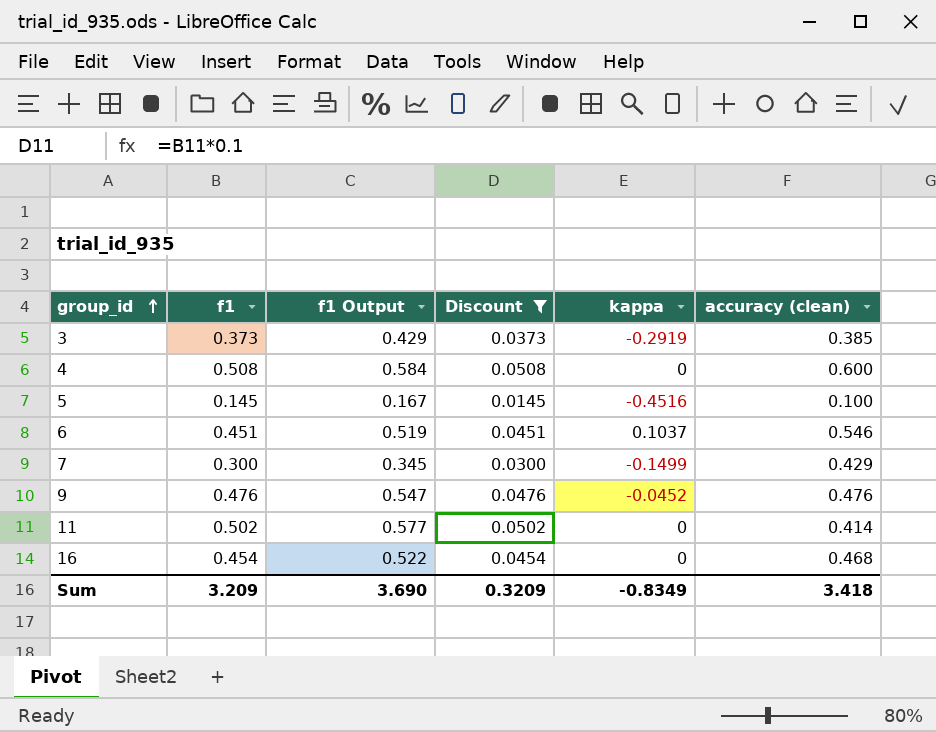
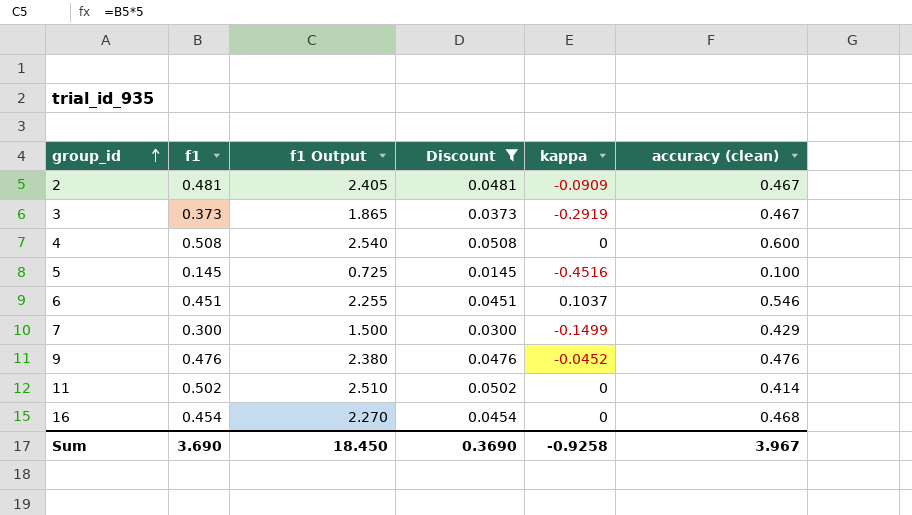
column f1 Output | formula: [f1] * 1.15 -> [f1] * 5
row 2: none -> 0.481 | 2.405 | 0.0481 | -0.0909 | 0.467
3 | accuracy (clean): 0.385 -> 0.467
Sum | f1: 3.209 -> 3.690
Sum | f1 Output: 3.690 -> 18.450
Sum | Discount: 0.3209 -> 0.3690
Sum | kappa: -0.8349 -> -0.9258
Sum | accuracy (clean): 3.418 -> 3.967

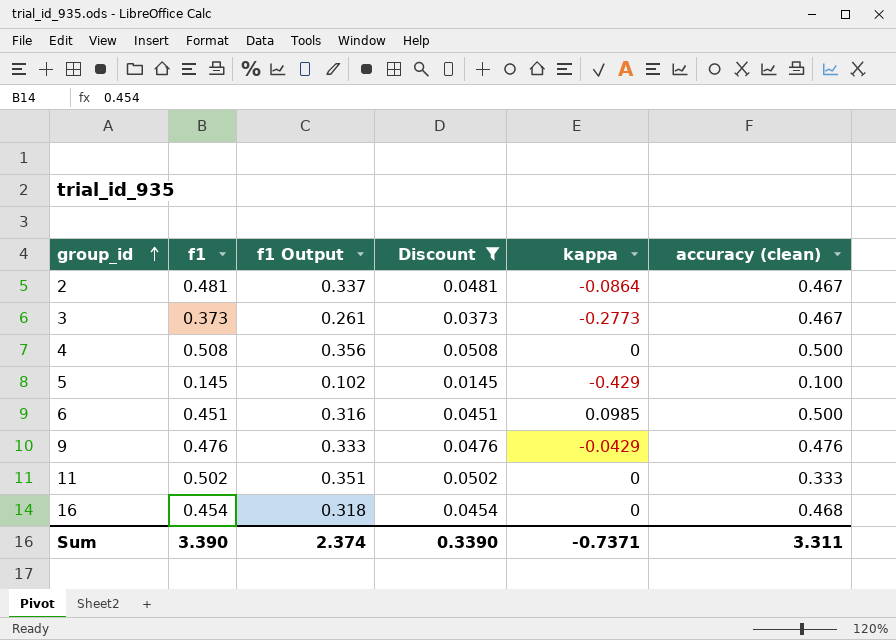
column f1 Output | formula: [f1] * 5 -> [f1] * 0.7
row 7: 0.300 | 1.500 | 0.0300 | -0.1499 | 0.429 -> none
2 | kappa: -0.0909 -> -0.0864
3 | kappa: -0.2919 -> -0.2773
4 | accuracy (clean): 0.600 -> 0.500
5 | kappa: -0.4516 -> -0.429
6 | kappa: 0.1037 -> 0.0985
6 | accuracy (clean): 0.546 -> 0.500
9 | kappa: -0.0452 -> -0.0429
11 | accuracy (clean): 0.414 -> 0.333
Sum | f1: 3.690 -> 3.390
Sum | f1 Output: 18.450 -> 2.374
Sum | Discount: 0.3690 -> 0.3390
Sum | kappa: -0.9258 -> -0.7371
Sum | accuracy (clean): 3.967 -> 3.311

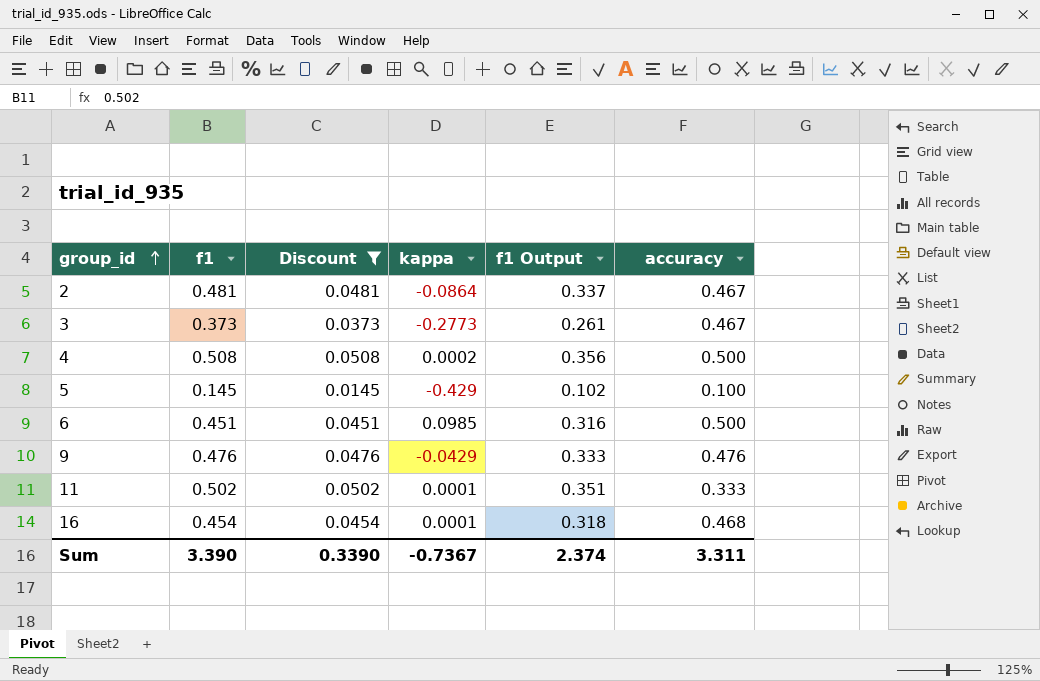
column f1 Output | position: 3 -> 5
column name: accuracy (clean) -> accuracy
4 | kappa: 0 -> 0.0002
11 | kappa: 0 -> 0.0001
16 | kappa: 0 -> 0.0001
Sum | kappa: -0.7371 -> -0.7367

